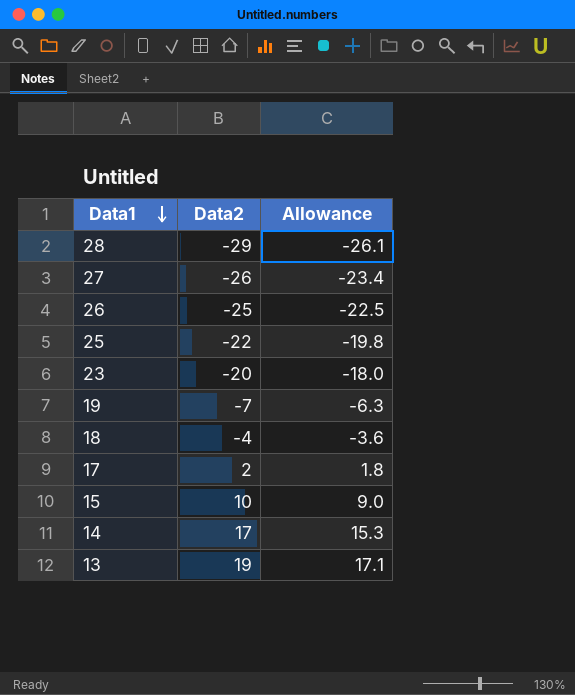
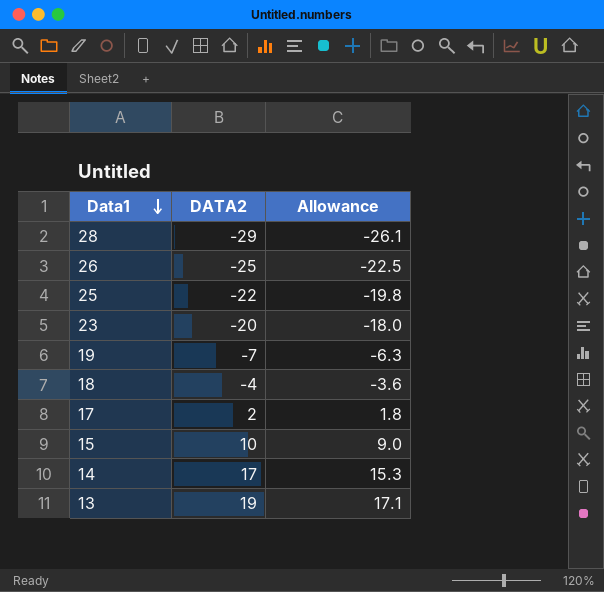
column name: Data2 -> DATA2
row 27: -26 | -23.4 -> none

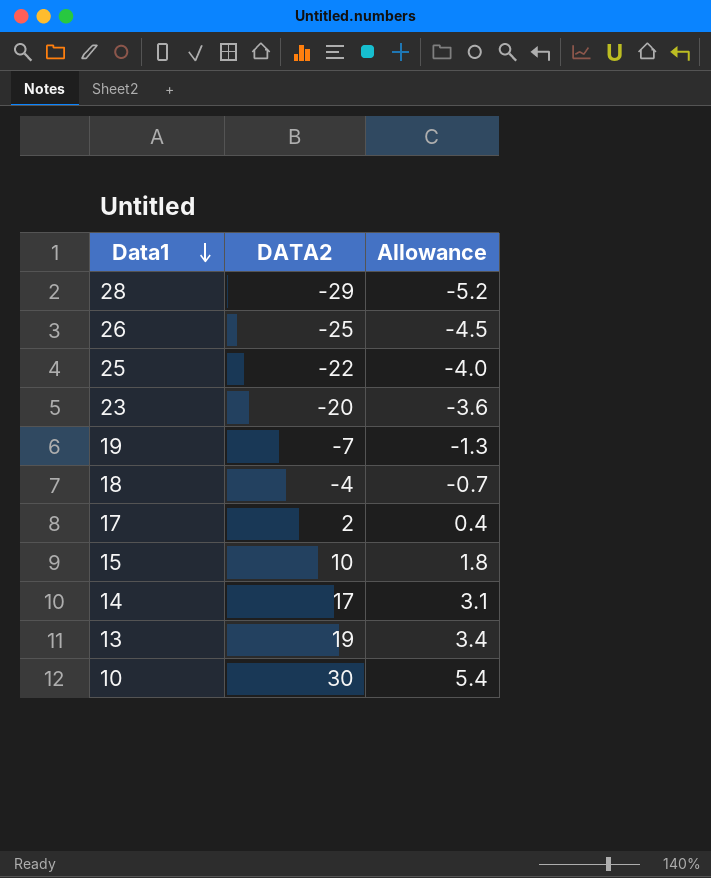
column Allowance | formula: [DATA2] * 0.9 -> [DATA2] * 0.18
row 10: none -> 30 | 5.4

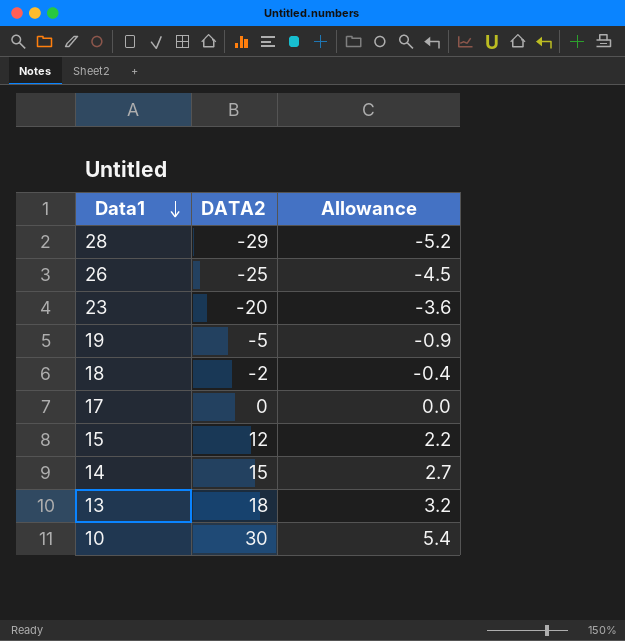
row 25: -22 | -4.0 -> none
19 | DATA2: -7 -> -5
19 | Allowance: -1.3 -> -0.9
18 | DATA2: -4 -> -2
18 | Allowance: -0.7 -> -0.4
17 | DATA2: 2 -> 0
17 | Allowance: 0.4 -> 0.0
15 | DATA2: 10 -> 12
15 | Allowance: 1.8 -> 2.2
14 | DATA2: 17 -> 15
14 | Allowance: 3.1 -> 2.7
13 | DATA2: 19 -> 18
13 | Allowance: 3.4 -> 3.2

